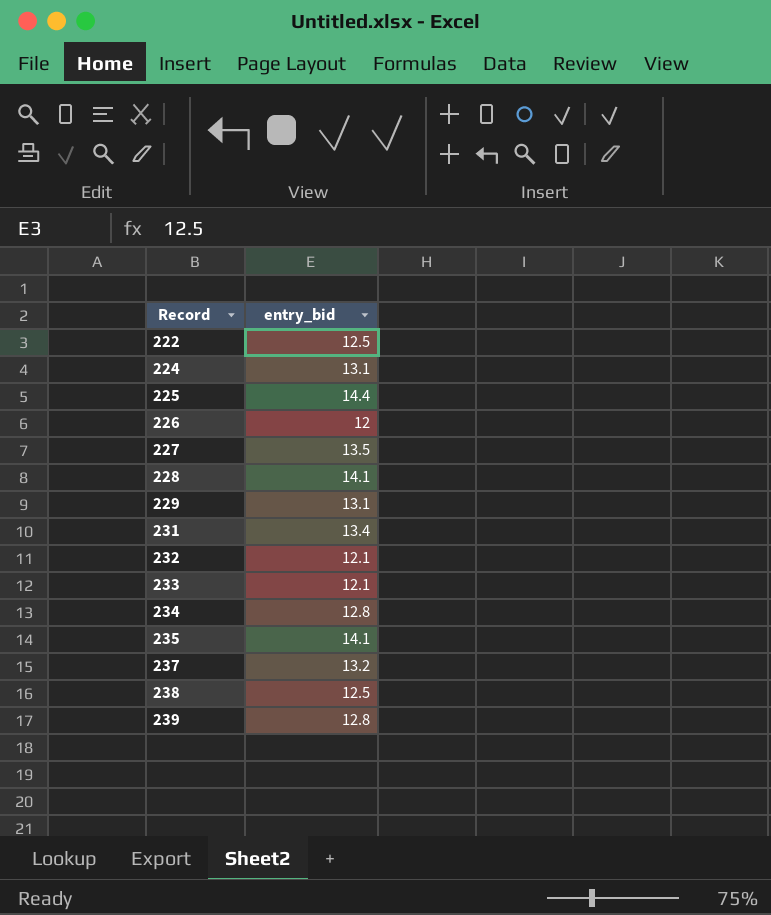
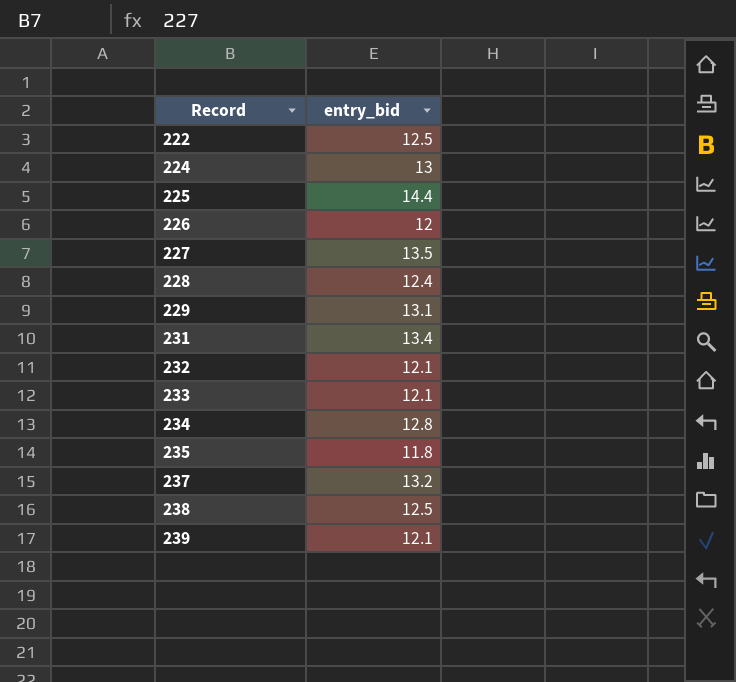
224 | entry_bid: 13.1 -> 13
228 | entry_bid: 14.1 -> 12.4
235 | entry_bid: 14.1 -> 11.8
239 | entry_bid: 12.8 -> 12.1

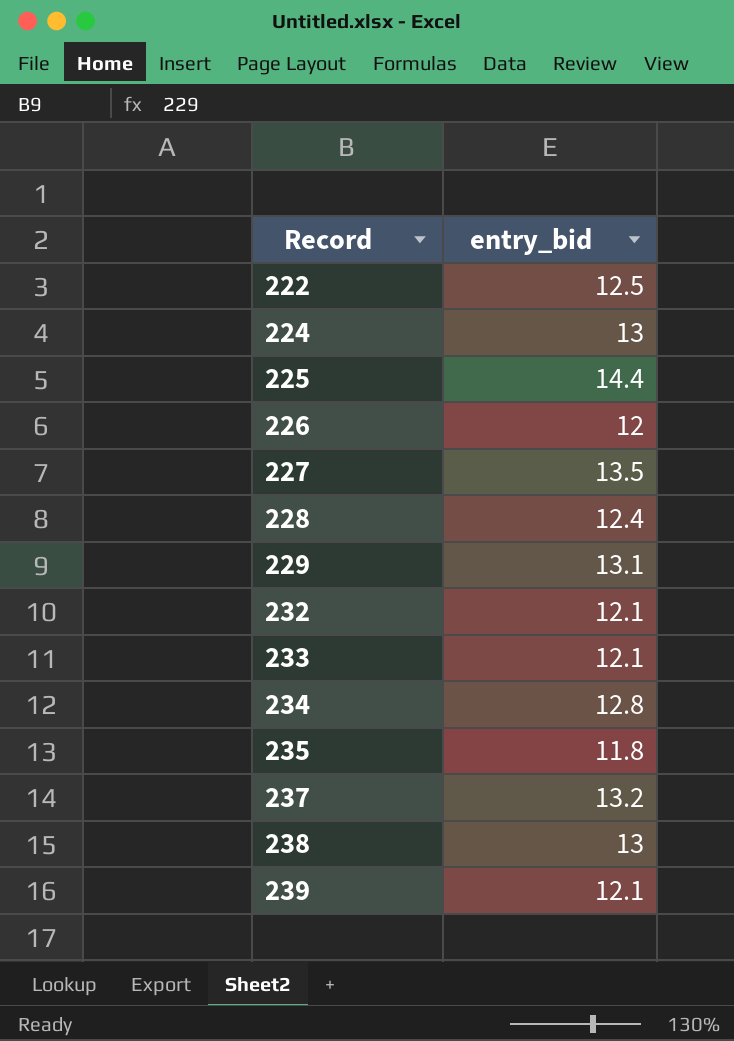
row 231: 13.4 -> none
238 | entry_bid: 12.5 -> 13

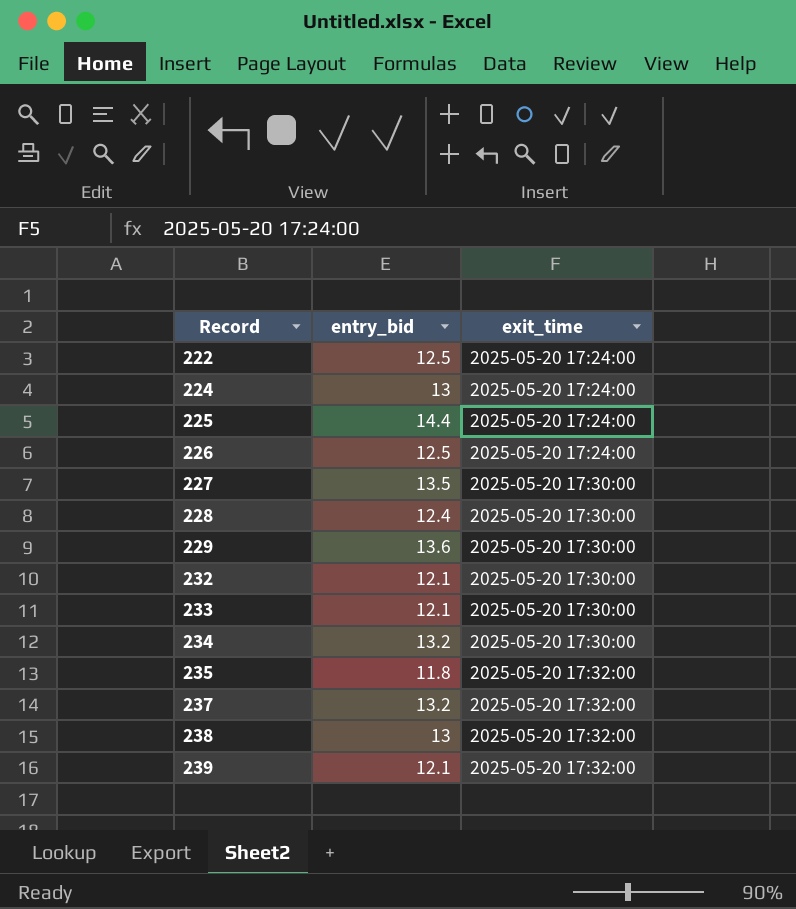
column exit_time | position: none -> 3
226 | entry_bid: 12 -> 12.5
229 | entry_bid: 13.1 -> 13.6
234 | entry_bid: 12.8 -> 13.2

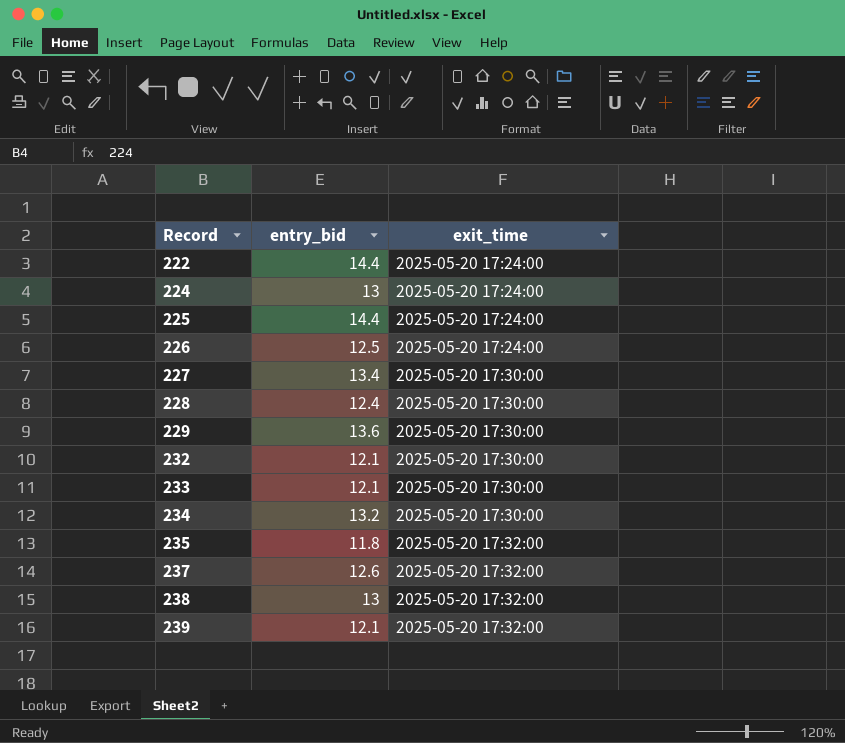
222 | entry_bid: 12.5 -> 14.4
227 | entry_bid: 13.5 -> 13.4
237 | entry_bid: 13.2 -> 12.6

